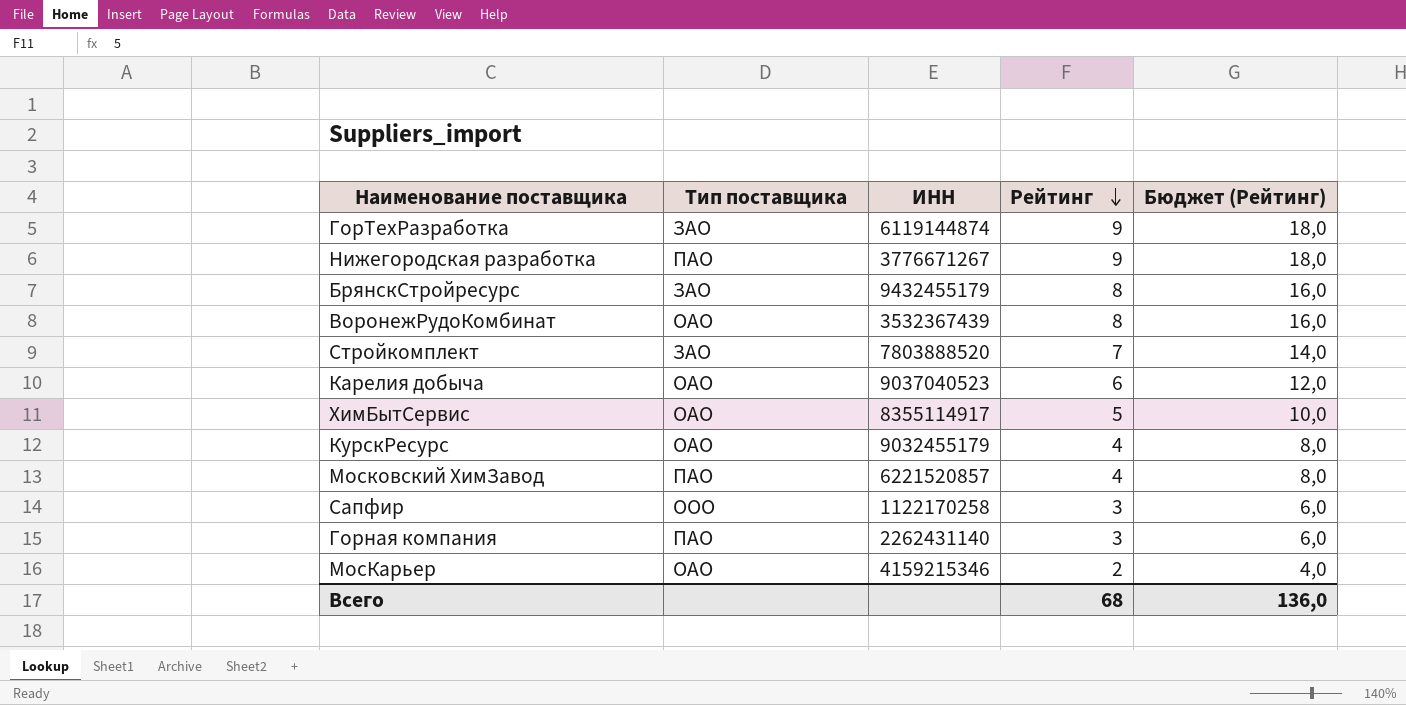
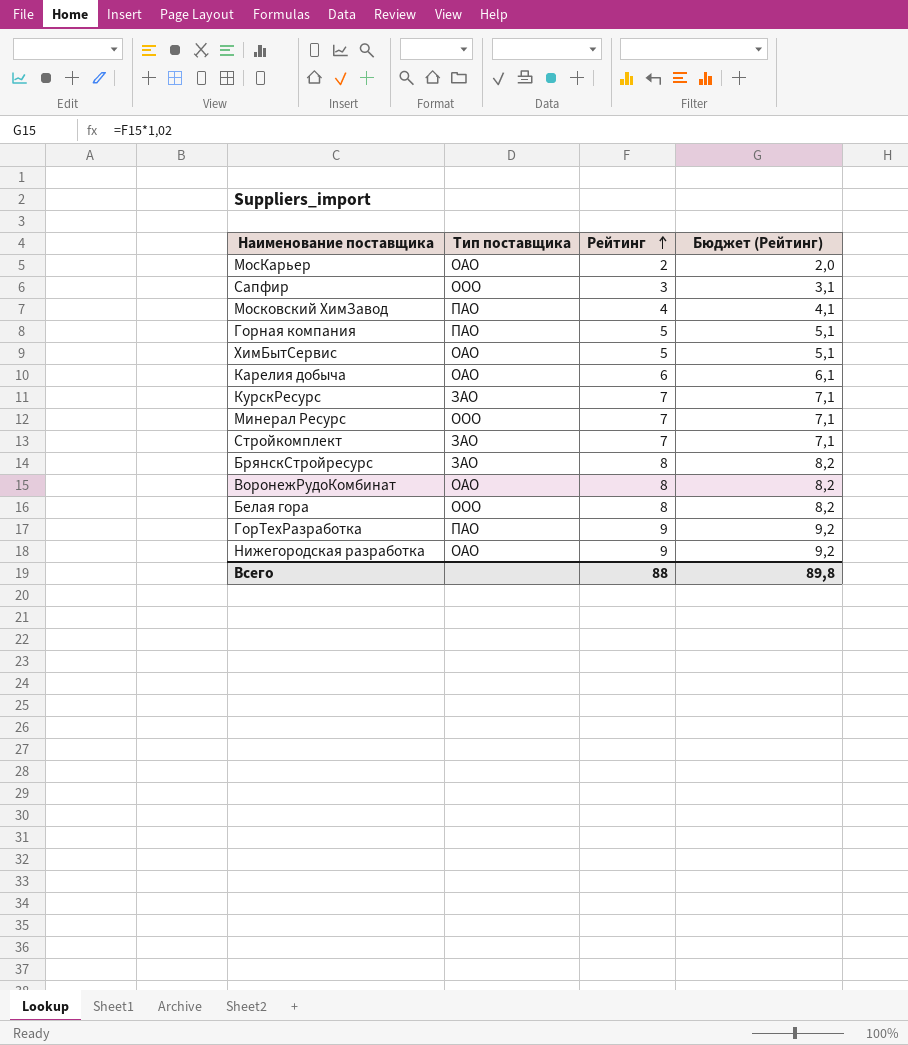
row order: Рейтинг descending -> Рейтинг ascending
column ИНН | position: 3 -> none
column Бюджет (Рейтинг) | formula: [Рейтинг] * 2 -> [Рейтинг] * 1,02
Горная компания | Рейтинг: 3 -> 5
КурскРесурс | Тип поставщика: ОАО -> ЗАО
КурскРесурс | Рейтинг: 4 -> 7
row Минерал Ресурс: none -> ООО | 7 | 7,1
row Белая гора: none -> ООО | 8 | 8,2
ГорТехРазработка | Тип поставщика: ЗАО -> ПАО
Нижегородская разработка | Тип поставщика: ПАО -> ОАО
Всего | Рейтинг: 68 -> 88
Всего | Бюджет (Рейтинг): 136,0 -> 89,8

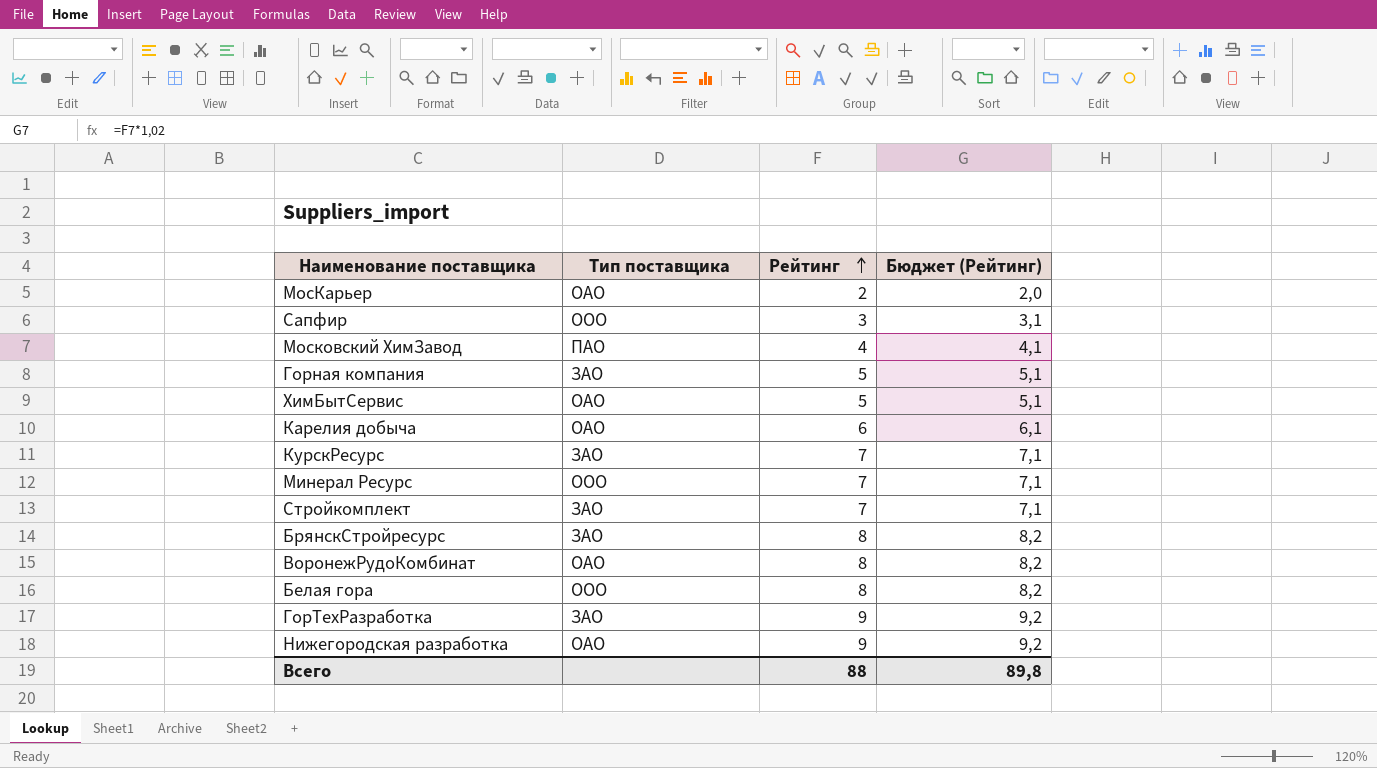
Горная компания | Тип поставщика: ПАО -> ЗАО
ГорТехРазработка | Тип поставщика: ПАО -> ЗАО

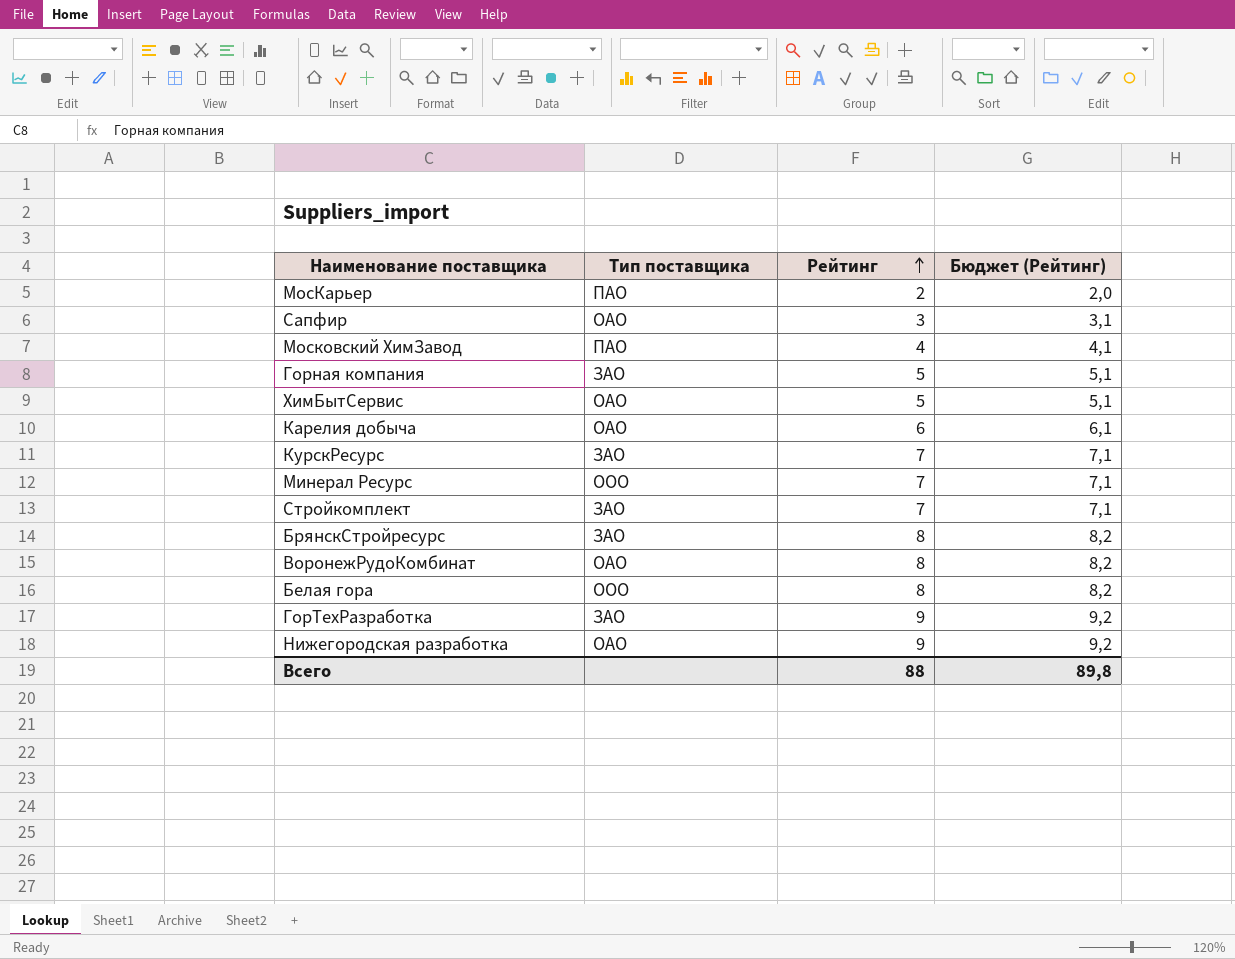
МосКарьер | Тип поставщика: ОАО -> ПАО
Сапфир | Тип поставщика: ООО -> ОАО

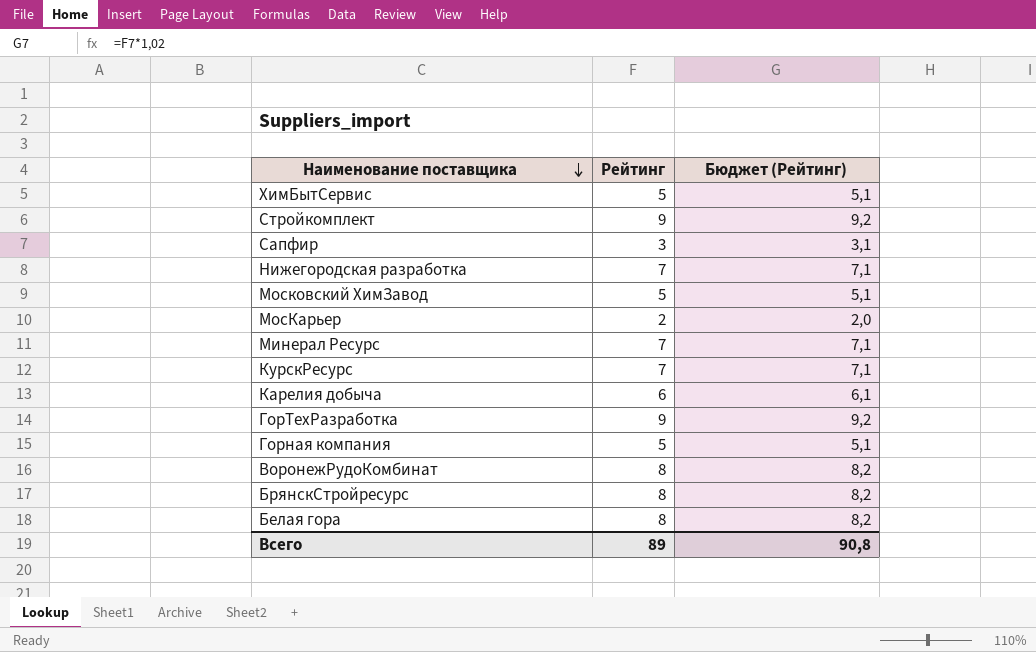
row order: Рейтинг ascending -> Наименование поставщика descending
column Тип поставщика | position: 2 -> none
Стройкомплект | Рейтинг: 7 -> 9
Стройкомплект | Бюджет (Рейтинг): 7,1 -> 9,2
Нижегородская разработка | Рейтинг: 9 -> 7
Нижегородская разработка | Бюджет (Рейтинг): 9,2 -> 7,1
Московский ХимЗавод | Рейтинг: 4 -> 5
Московский ХимЗавод | Бюджет (Рейтинг): 4,1 -> 5,1
Всего | Рейтинг: 88 -> 89
Всего | Бюджет (Рейтинг): 89,8 -> 90,8

